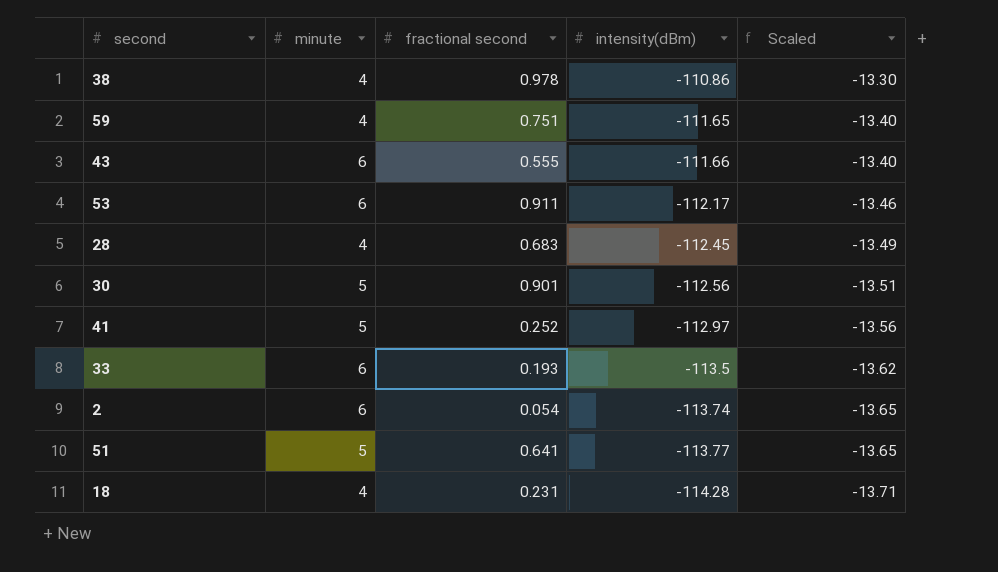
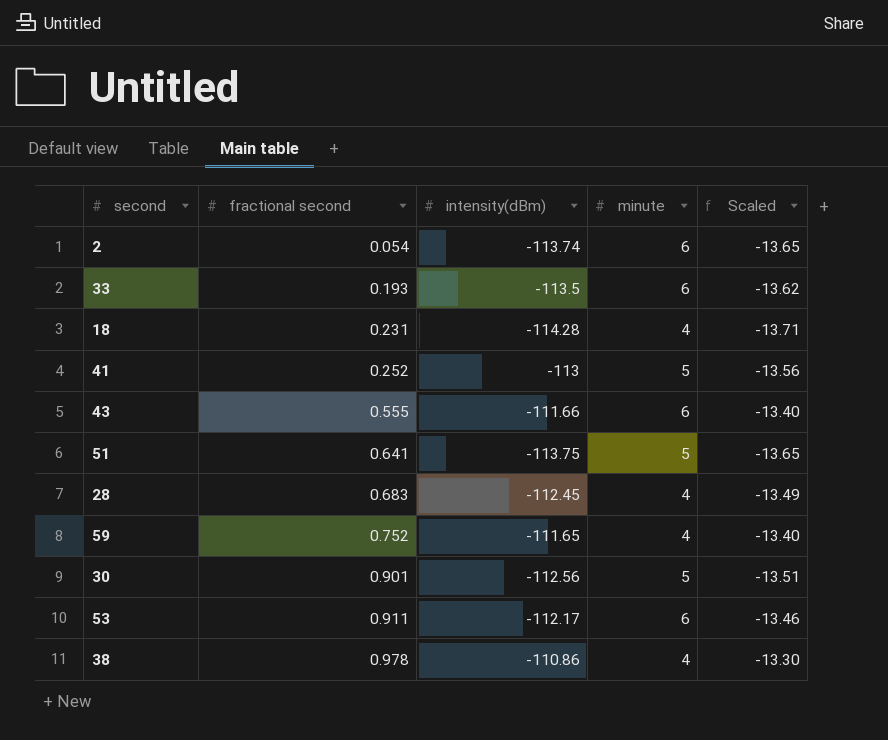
row order: intensity(dBm) descending -> fractional second ascending
column minute | position: 2 -> 4
41 | intensity(dBm): -112.97 -> -113
51 | intensity(dBm): -113.77 -> -113.75
59 | fractional second: 0.751 -> 0.752

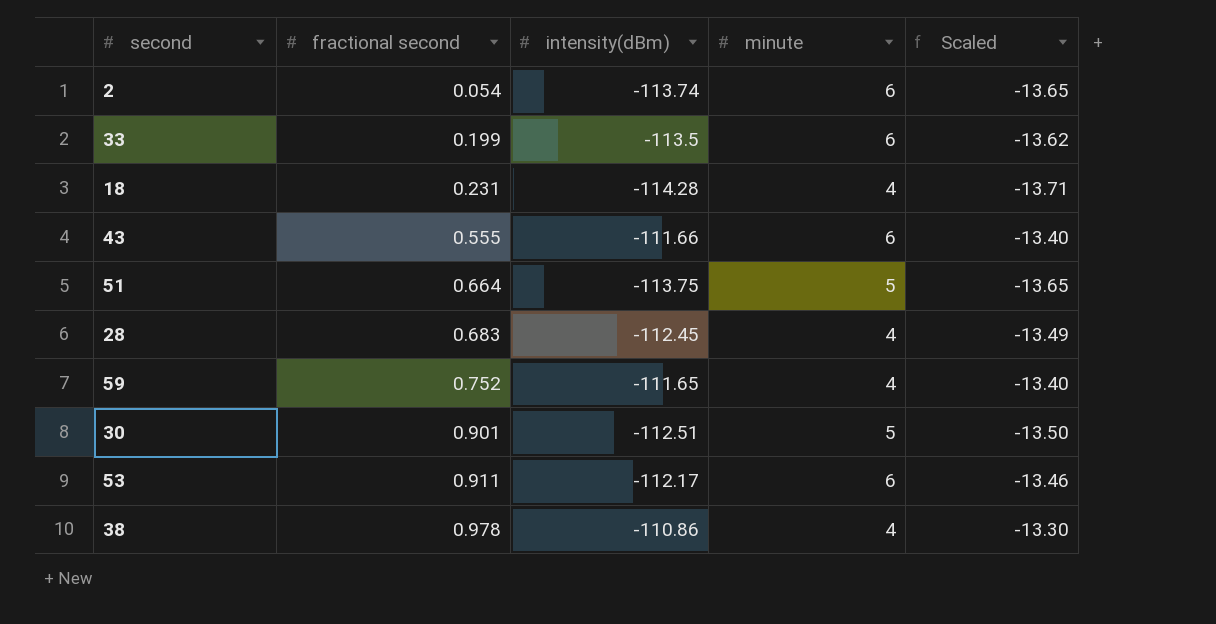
row 41: 0.252 | -113 | 5 | -13.56 -> none
33 | fractional second: 0.193 -> 0.199
51 | fractional second: 0.641 -> 0.664
30 | intensity(dBm): -112.56 -> -112.51
30 | Scaled: -13.51 -> -13.50

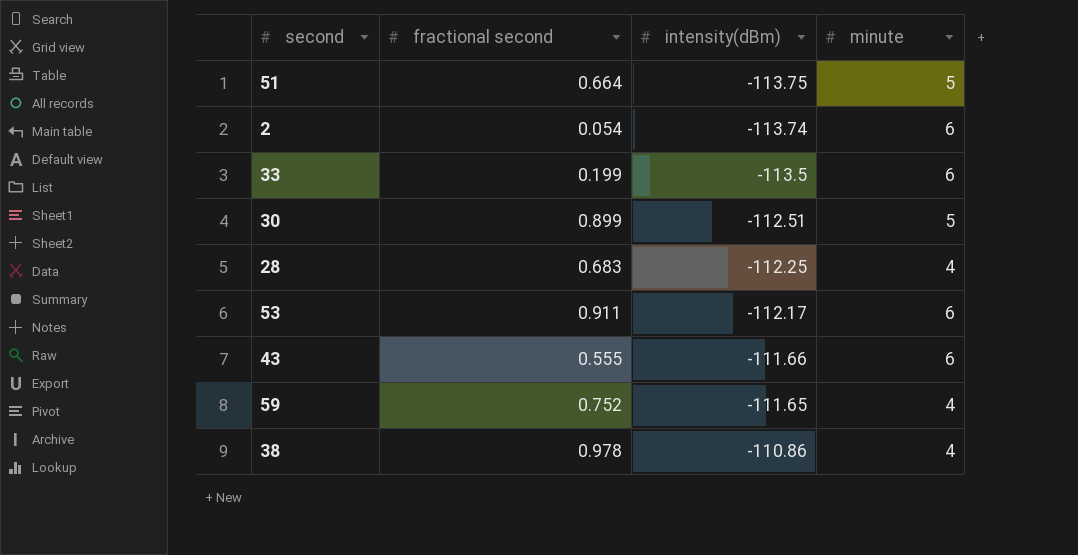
row order: fractional second ascending -> intensity(dBm) ascending
column Scaled | formula: [intensity(dBm)] * 0.12 -> none
row 18: 0.231 | -114.28 | 4 | -13.71 -> none
30 | fractional second: 0.901 -> 0.899
28 | intensity(dBm): -112.45 -> -112.25

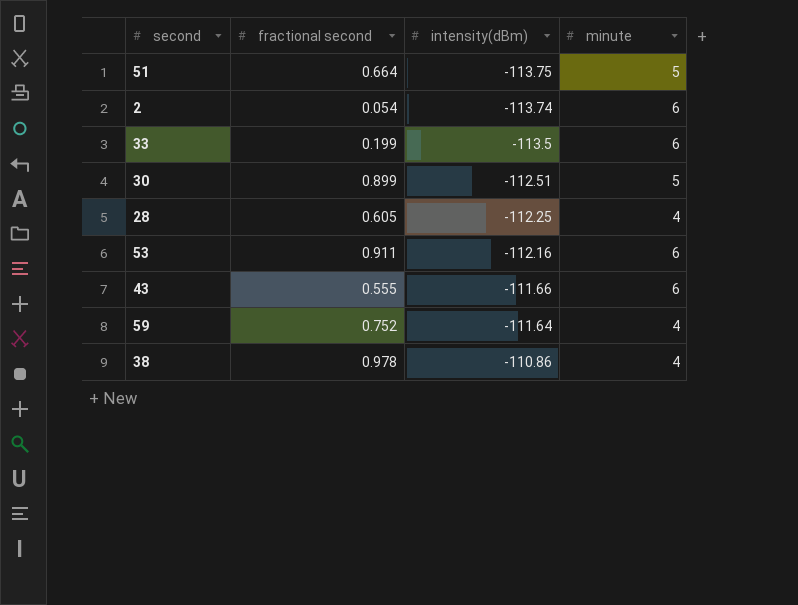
28 | fractional second: 0.683 -> 0.605
53 | intensity(dBm): -112.17 -> -112.16
59 | intensity(dBm): -111.65 -> -111.64

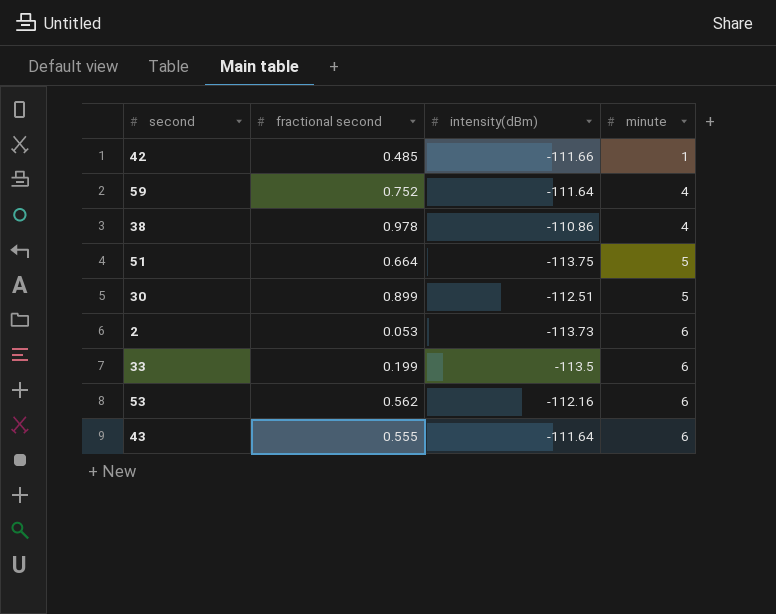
row order: intensity(dBm) ascending -> minute ascending
row 28: 0.605 | -112.25 | 4 -> none
row 42: none -> 0.485 | -111.66 | 1
2 | fractional second: 0.054 -> 0.053
2 | intensity(dBm): -113.74 -> -113.73
53 | fractional second: 0.911 -> 0.562
43 | intensity(dBm): -111.66 -> -111.64

